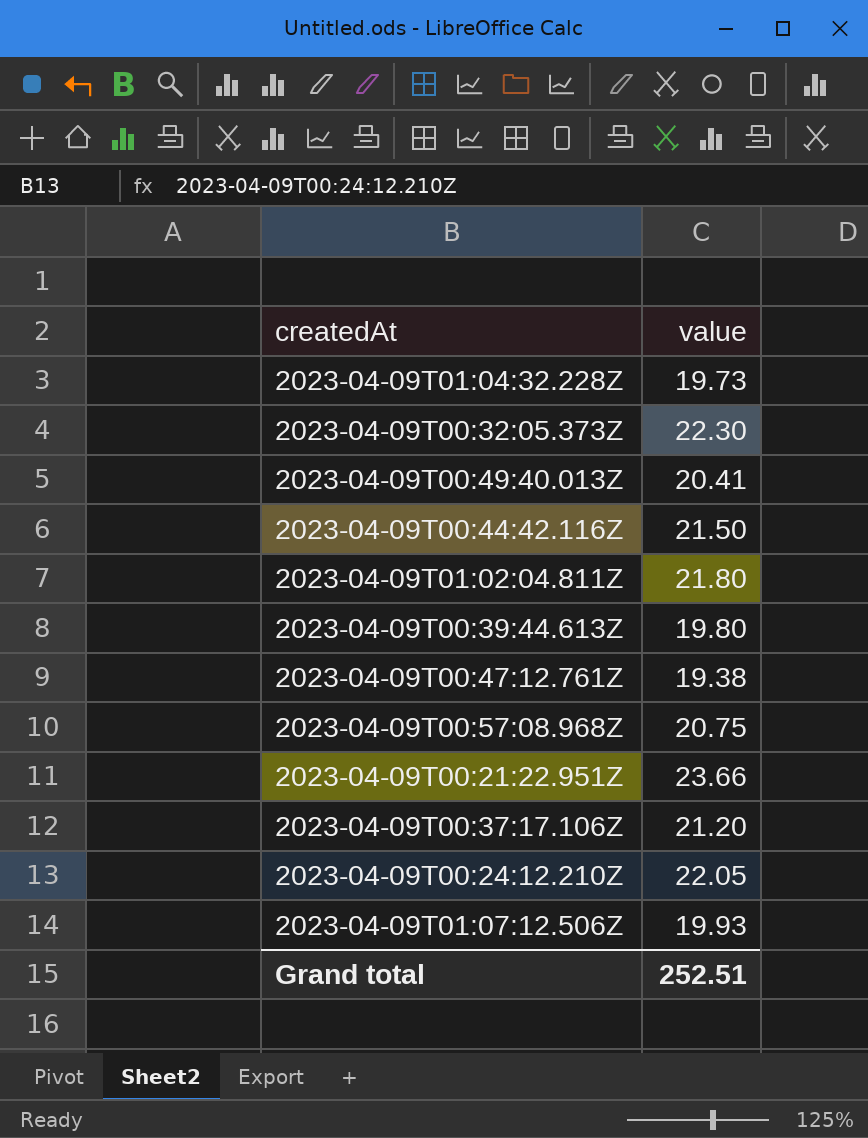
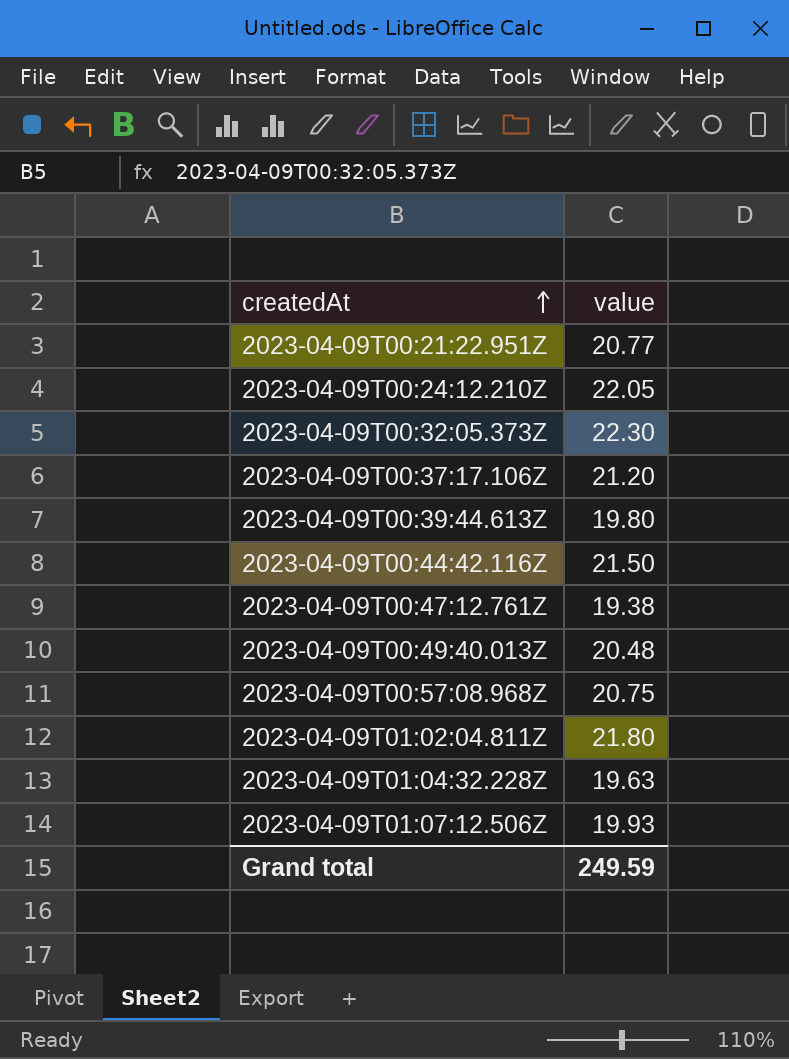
row order: none -> createdAt ascending
2023-04-09T00:21:22.951Z | value: 23.66 -> 20.77
2023-04-09T00:49:40.013Z | value: 20.41 -> 20.48
2023-04-09T01:04:32.228Z | value: 19.73 -> 19.63
Grand total | value: 252.51 -> 249.59

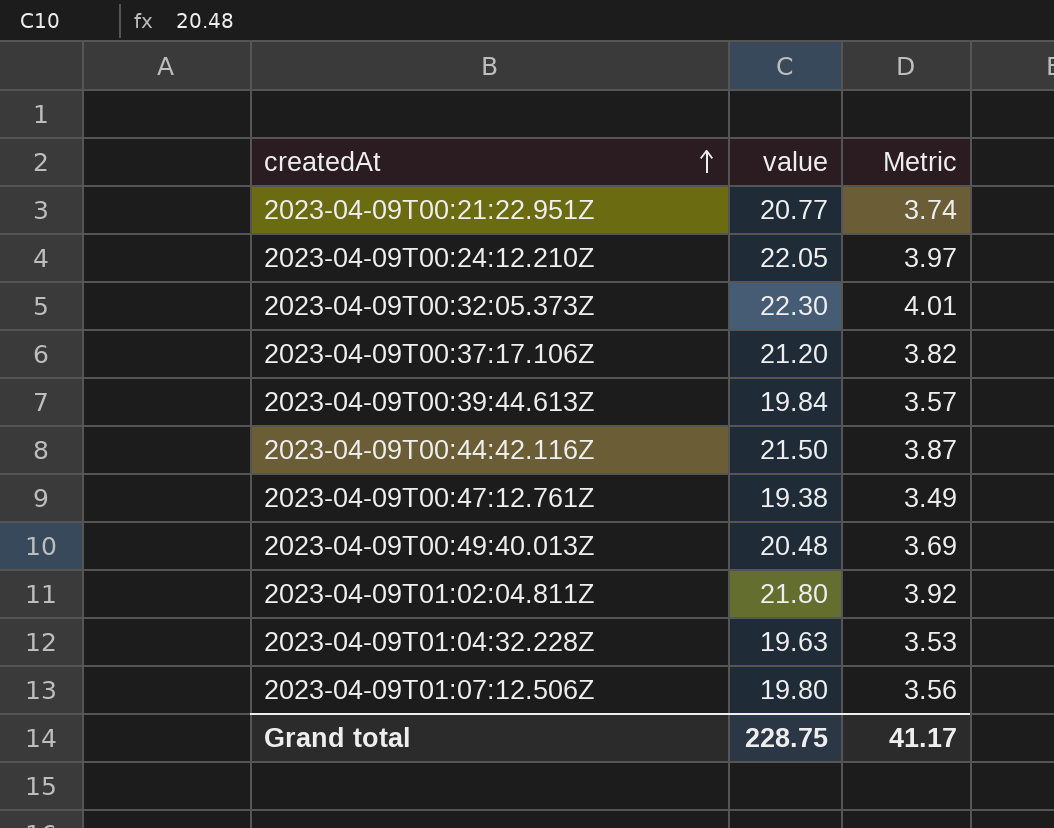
column Metric | formula: none -> [value] * 0.18
row 2023-04-09T00:57:08.968Z: 20.75 -> none
2023-04-09T00:39:44.613Z | value: 19.80 -> 19.84
2023-04-09T01:07:12.506Z | value: 19.93 -> 19.80
Grand total | value: 249.59 -> 228.75

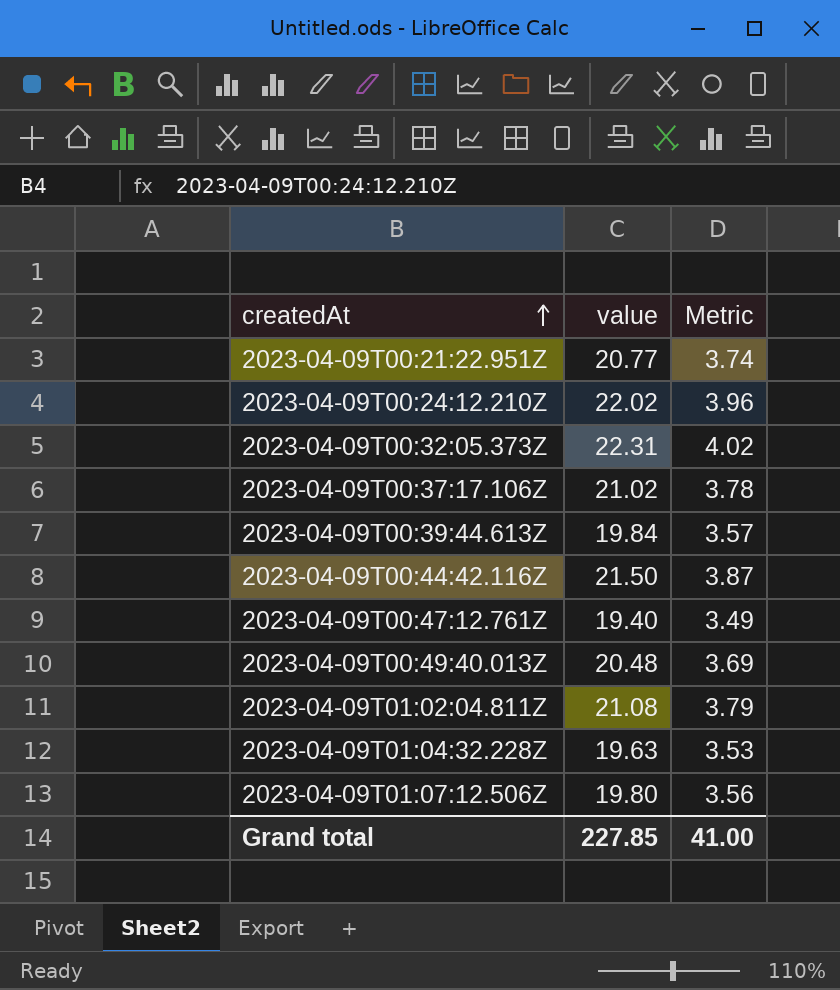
2023-04-09T00:24:12.210Z | value: 22.05 -> 22.02
2023-04-09T00:24:12.210Z | Metric: 3.97 -> 3.96
2023-04-09T00:32:05.373Z | value: 22.30 -> 22.31
2023-04-09T00:32:05.373Z | Metric: 4.01 -> 4.02
2023-04-09T00:37:17.106Z | value: 21.20 -> 21.02
2023-04-09T00:37:17.106Z | Metric: 3.82 -> 3.78
2023-04-09T00:47:12.761Z | value: 19.38 -> 19.40
2023-04-09T01:02:04.811Z | value: 21.80 -> 21.08
2023-04-09T01:02:04.811Z | Metric: 3.92 -> 3.79
Grand total | value: 228.75 -> 227.85
Grand total | Metric: 41.17 -> 41.00

